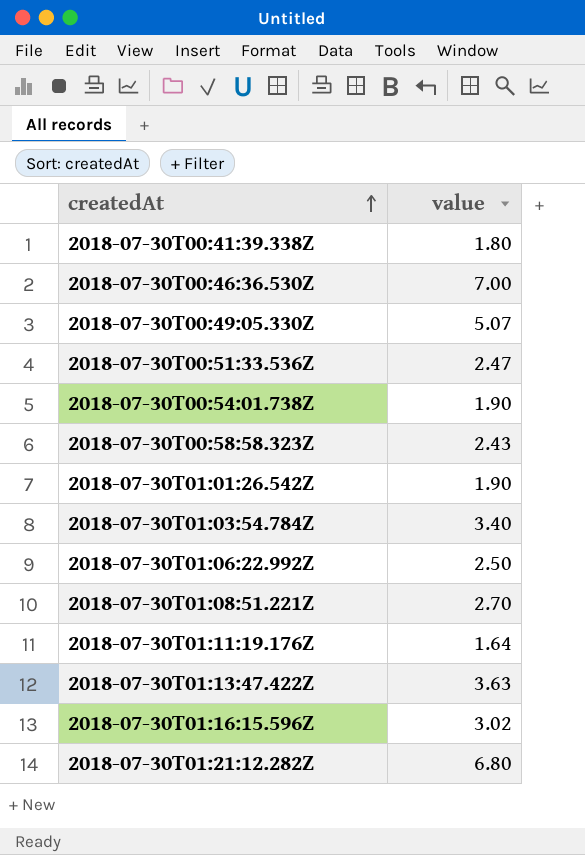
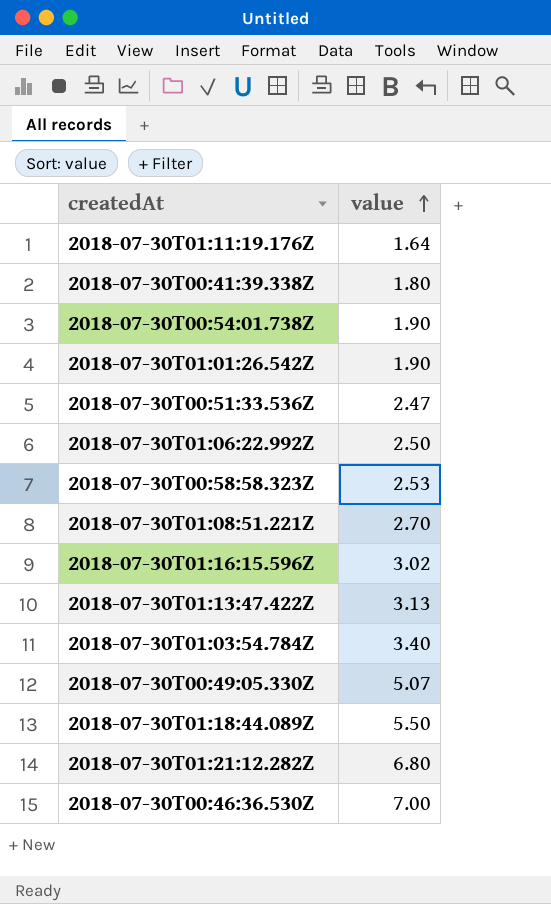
row order: createdAt ascending -> value ascending
2018-07-30T00:58:58.323Z | value: 2.43 -> 2.53
2018-07-30T01:13:47.422Z | value: 3.63 -> 3.13
row 2018-07-30T01:18:44.089Z: none -> 5.50

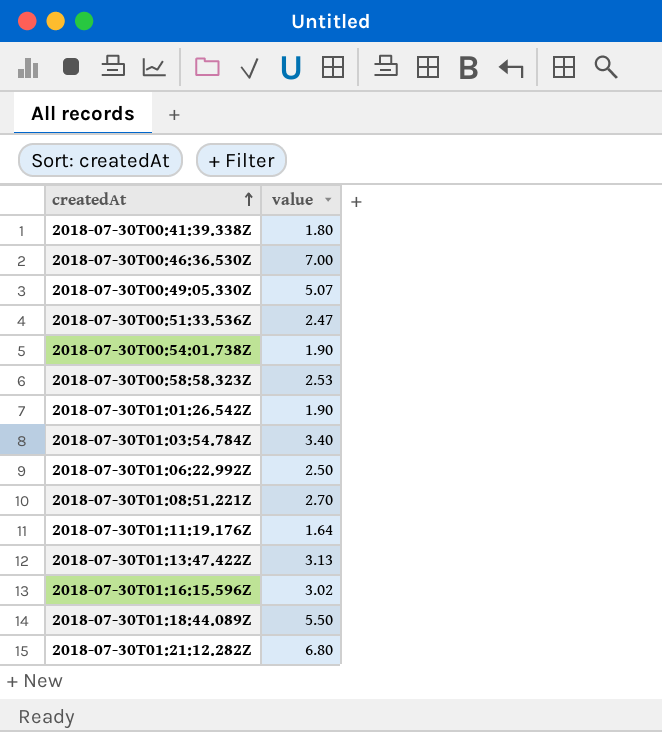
row order: value ascending -> createdAt ascending

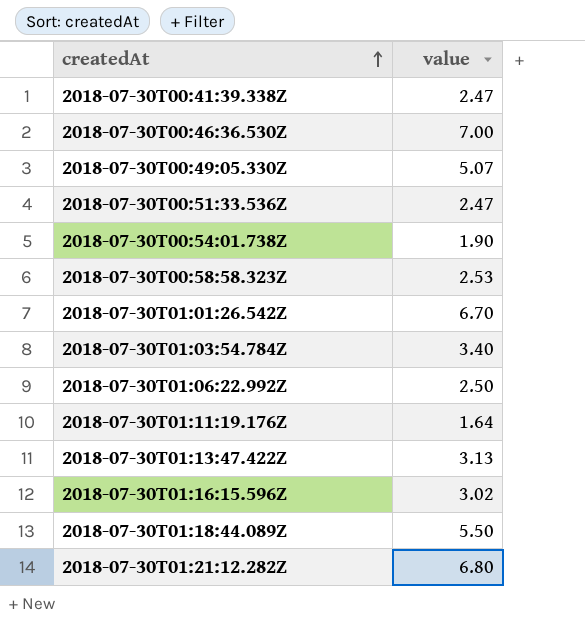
row 2018-07-30T01:08:51.221Z: 2.70 -> none
2018-07-30T00:41:39.338Z | value: 1.80 -> 2.47
2018-07-30T01:01:26.542Z | value: 1.90 -> 6.70

